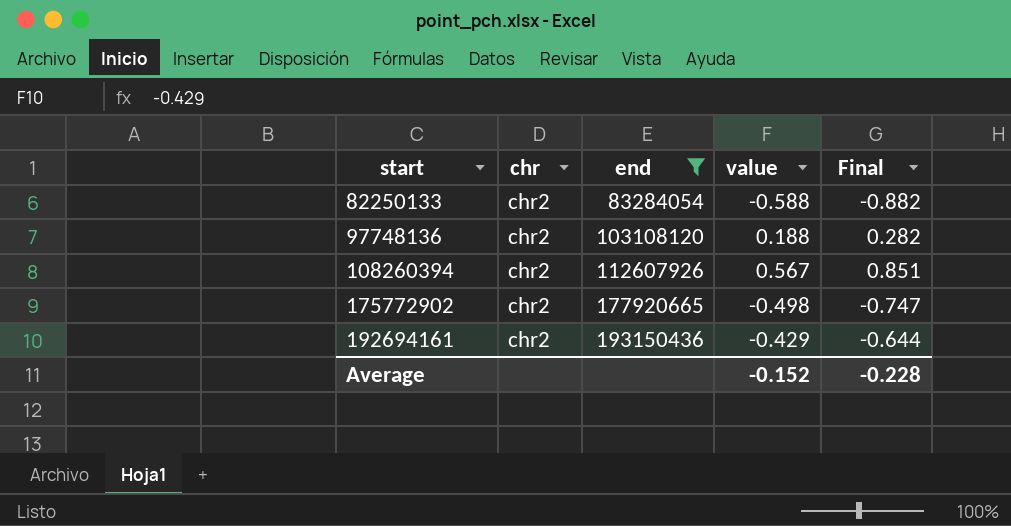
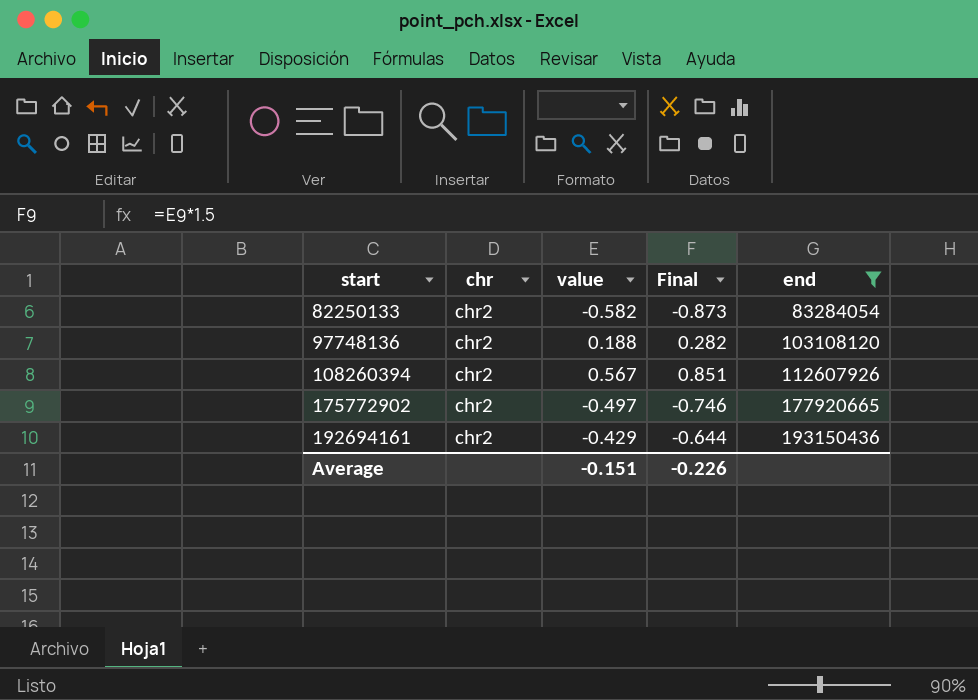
column end | position: 3 -> 5
82250133 | value: -0.588 -> -0.582
82250133 | Final: -0.882 -> -0.873
175772902 | value: -0.498 -> -0.497
175772902 | Final: -0.747 -> -0.746
Average | value: -0.152 -> -0.151
Average | Final: -0.228 -> -0.226

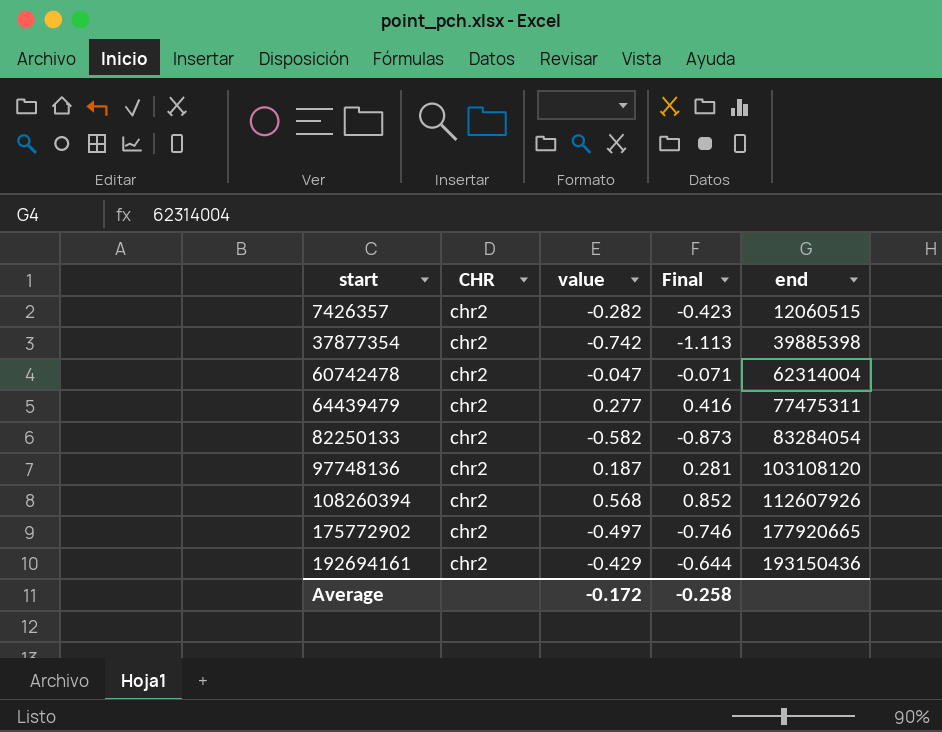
filter: end >= 83284054 -> none
column name: chr -> CHR
97748136 | value: 0.188 -> 0.187
97748136 | Final: 0.282 -> 0.281
108260394 | value: 0.567 -> 0.568
108260394 | Final: 0.851 -> 0.852
Average | value: -0.151 -> -0.172
Average | Final: -0.226 -> -0.258

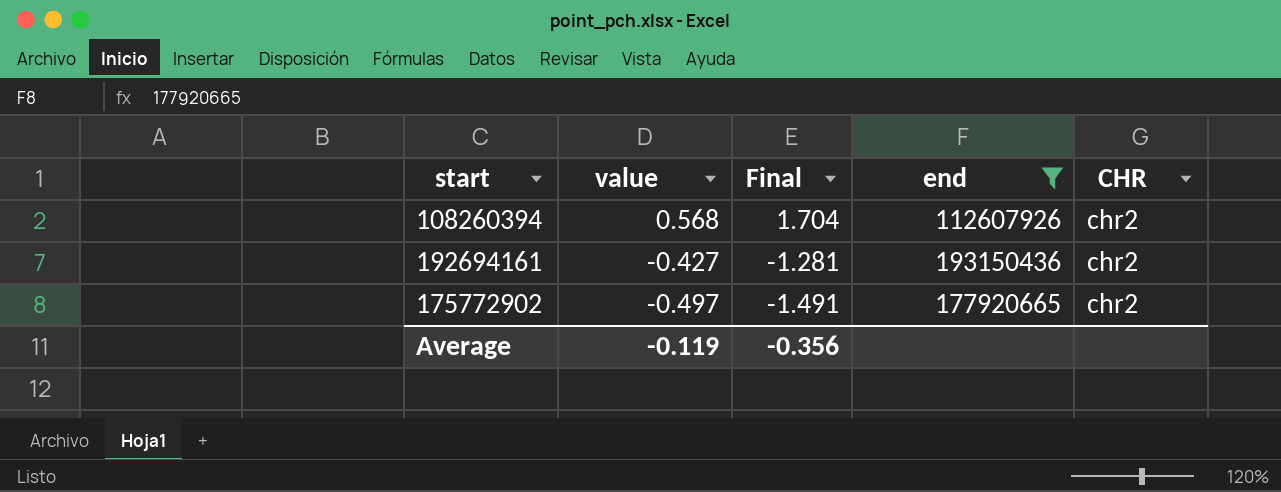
filter: none -> end >= 112607926
row order: start ascending -> value descending
column Final | formula: [value] * 1.5 -> [value] * 3
column CHR | position: 2 -> 5
192694161 | value: -0.429 -> -0.427
Average | value: -0.172 -> -0.119
Average | Final: -0.258 -> -0.356

